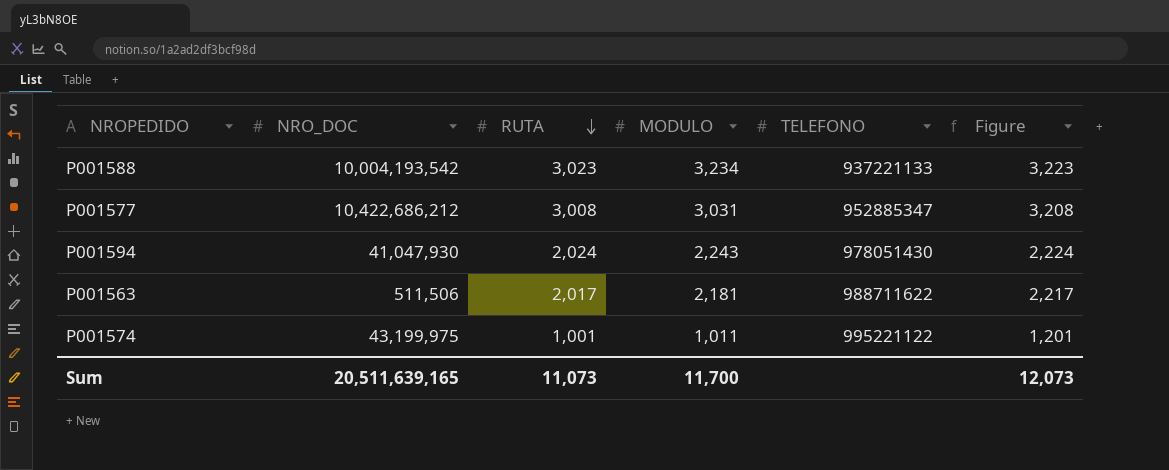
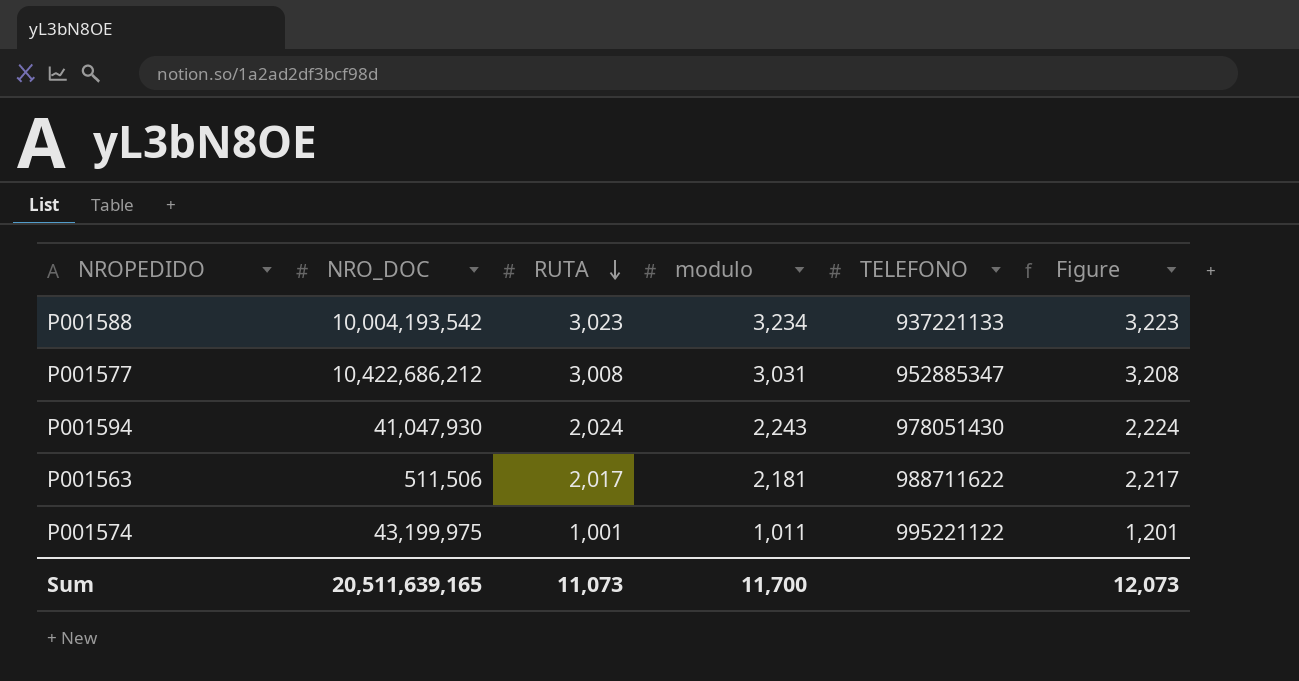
column name: MODULO -> modulo

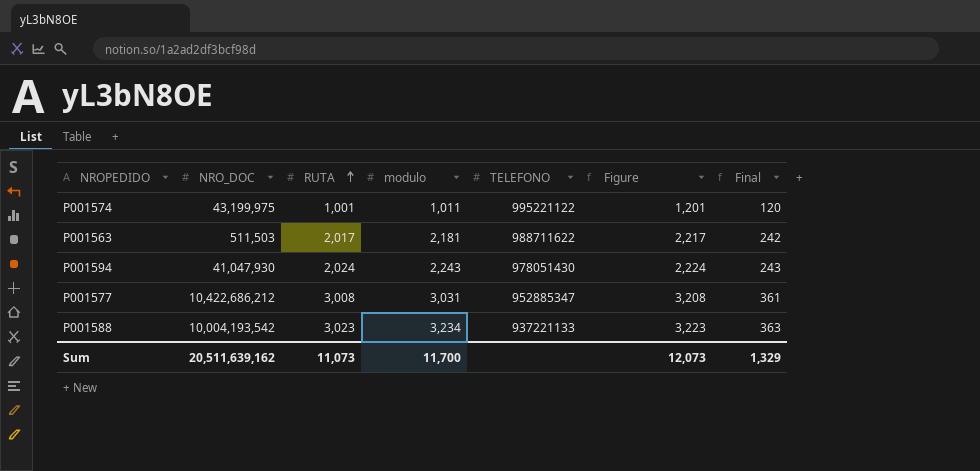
row order: RUTA descending -> RUTA ascending
column Final | formula: none -> [RUTA] * 0.12
P001563 | NRO_DOC: 511,506 -> 511,503
Sum | NRO_DOC: 20,511,639,165 -> 20,511,639,162

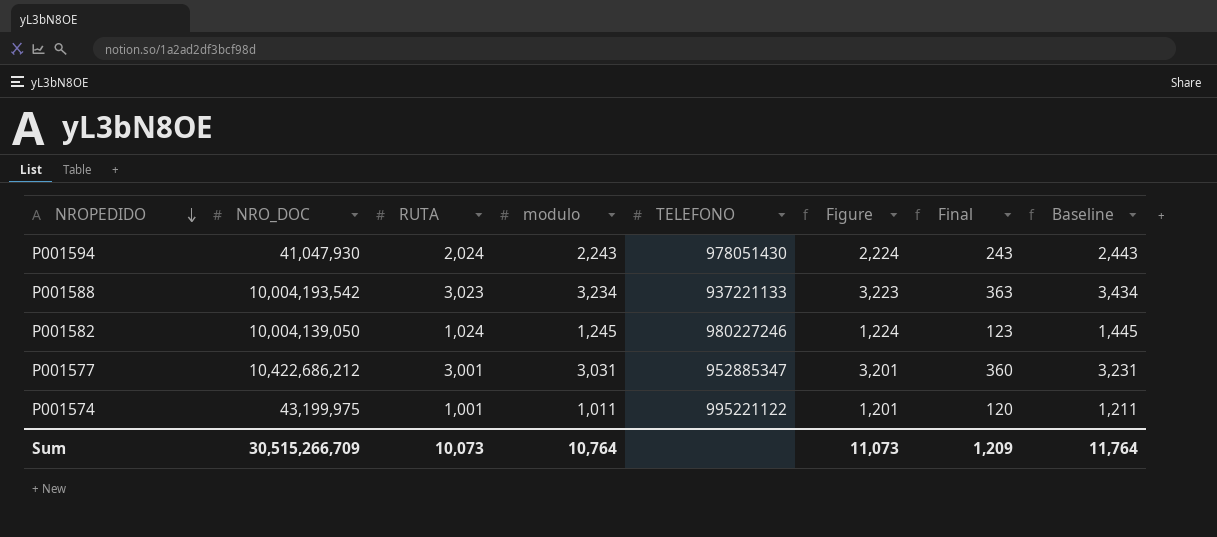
row order: RUTA ascending -> NROPEDIDO descending
column Baseline | formula: none -> [modulo] + 200
row P001563: 511,503 | 2,017 | 2,181 | 988711622 | 2,217 | 242 -> none
row P001582: none -> 10,004,139,050 | 1,024 | 1,245 | 980227246 | 1,224 | 123 | 1,445
P001577 | RUTA: 3,008 -> 3,001
P001577 | Figure: 3,208 -> 3,201
P001577 | Final: 361 -> 360
Sum | NRO_DOC: 20,511,639,162 -> 30,515,266,709
Sum | RUTA: 11,073 -> 10,073
Sum | modulo: 11,700 -> 10,764
Sum | Figure: 12,073 -> 11,073
Sum | Final: 1,329 -> 1,209

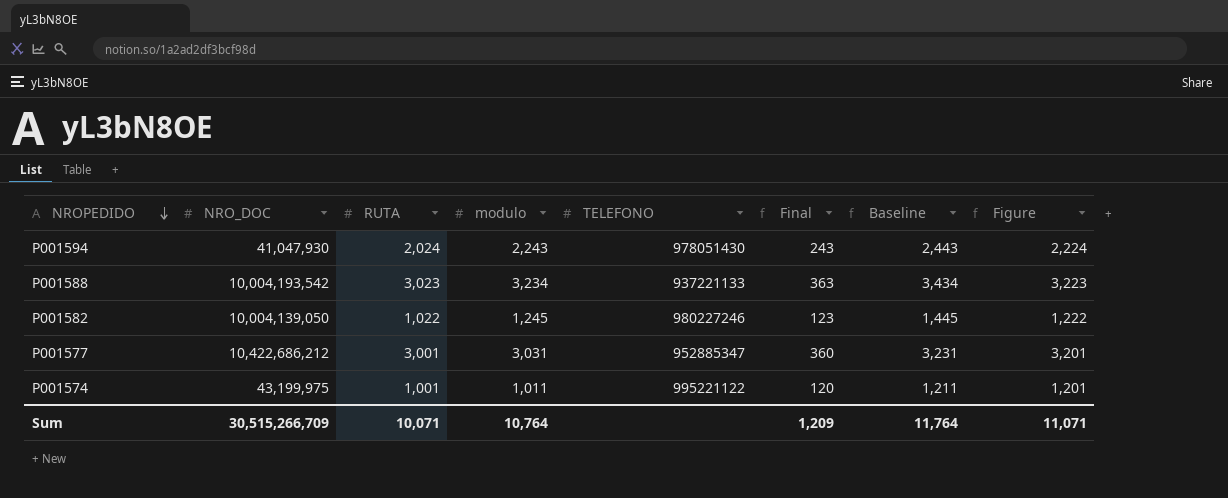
column Figure | position: 6 -> 8
P001582 | RUTA: 1,024 -> 1,022
P001582 | Figure: 1,224 -> 1,222
Sum | RUTA: 10,073 -> 10,071
Sum | Figure: 11,073 -> 11,071

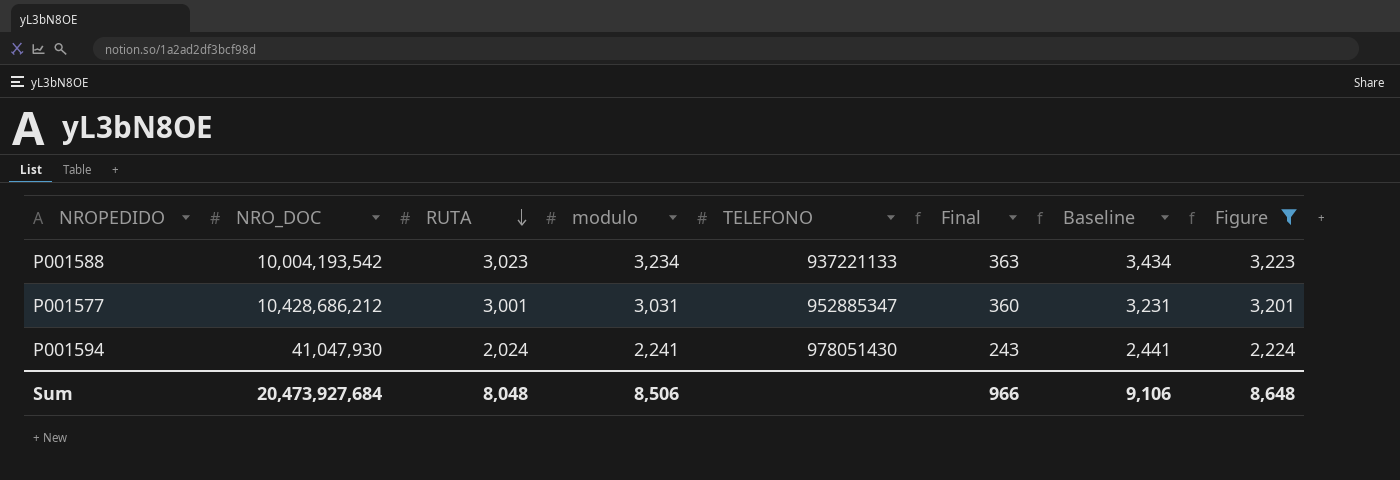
filter: none -> Figure >= 2,224
row order: NROPEDIDO descending -> RUTA descending
P001577 | NRO_DOC: 10,422,686,212 -> 10,428,686,212
P001594 | modulo: 2,243 -> 2,241
P001594 | Baseline: 2,443 -> 2,441
Sum | NRO_DOC: 30,515,266,709 -> 20,473,927,684
Sum | RUTA: 10,071 -> 8,048
Sum | modulo: 10,764 -> 8,506
Sum | Final: 1,209 -> 966
Sum | Baseline: 11,764 -> 9,106
Sum | Figure: 11,071 -> 8,648

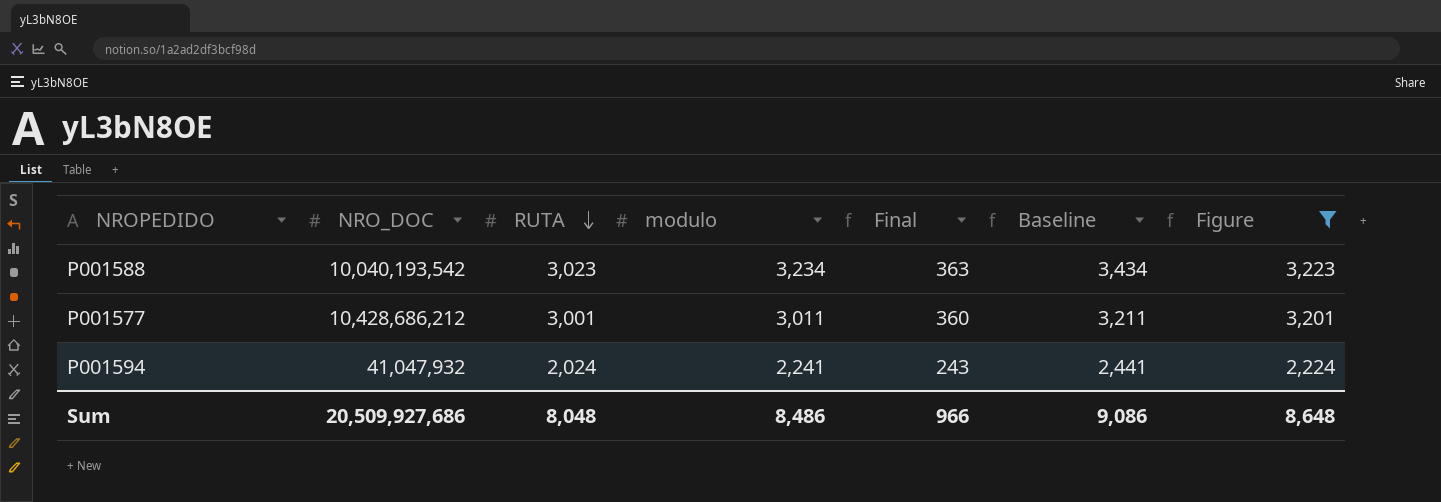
column TELEFONO | position: 5 -> none
P001588 | NRO_DOC: 10,004,193,542 -> 10,040,193,542
P001577 | modulo: 3,031 -> 3,011
P001577 | Baseline: 3,231 -> 3,211
P001594 | NRO_DOC: 41,047,930 -> 41,047,932
Sum | NRO_DOC: 20,473,927,684 -> 20,509,927,686
Sum | modulo: 8,506 -> 8,486
Sum | Baseline: 9,106 -> 9,086

